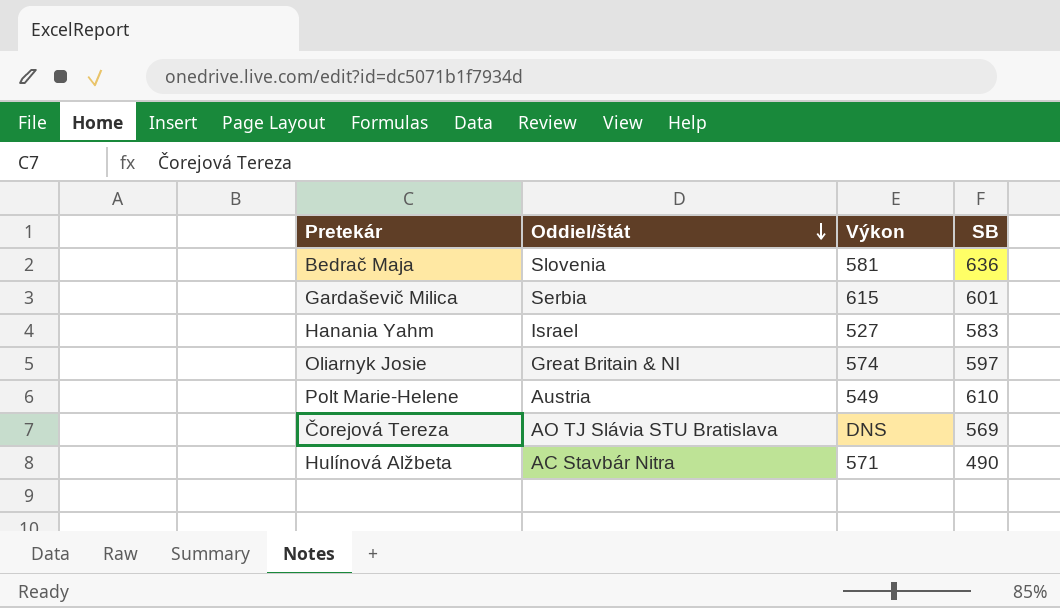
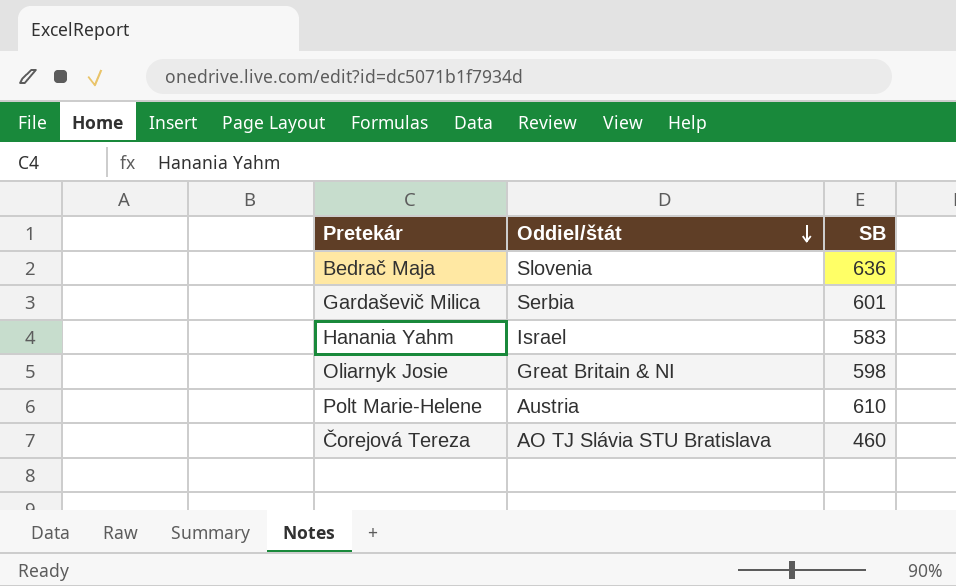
column Výkon | position: 3 -> none
row Hulínová Alžbeta: AC Stavbár Nitra | 571 | 490 -> none
Oliarnyk Josie | SB: 597 -> 598
Čorejová Tereza | SB: 569 -> 460

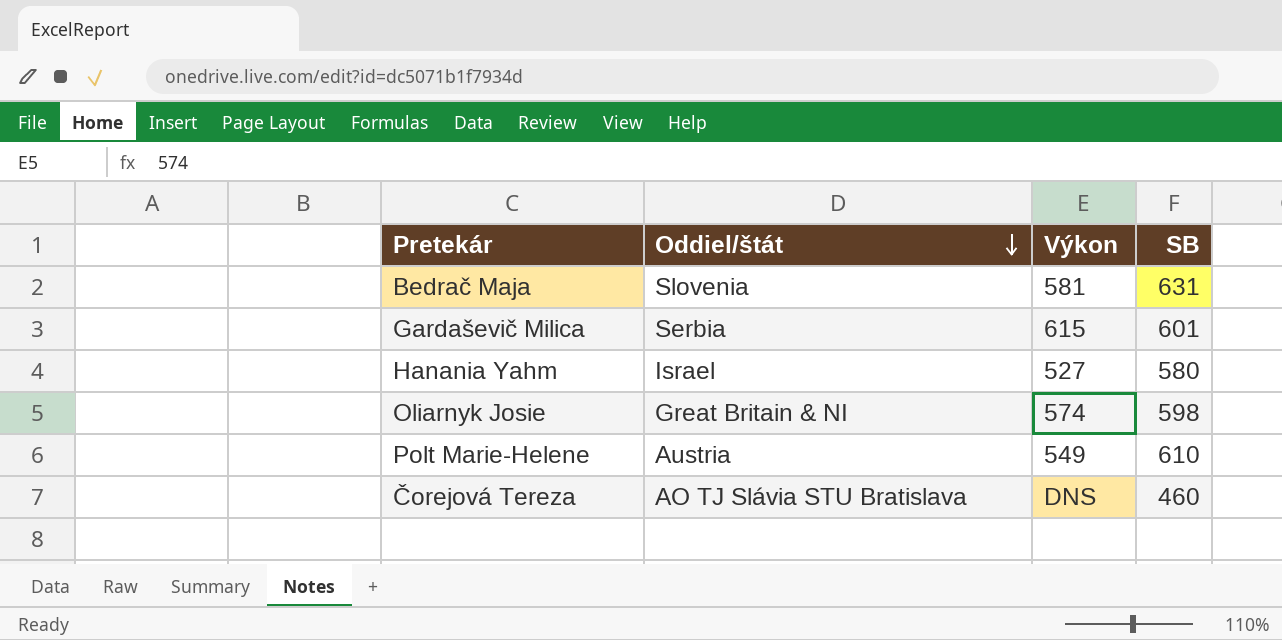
column Výkon | position: none -> 3
Bedrač Maja | SB: 636 -> 631
Hanania Yahm | SB: 583 -> 580

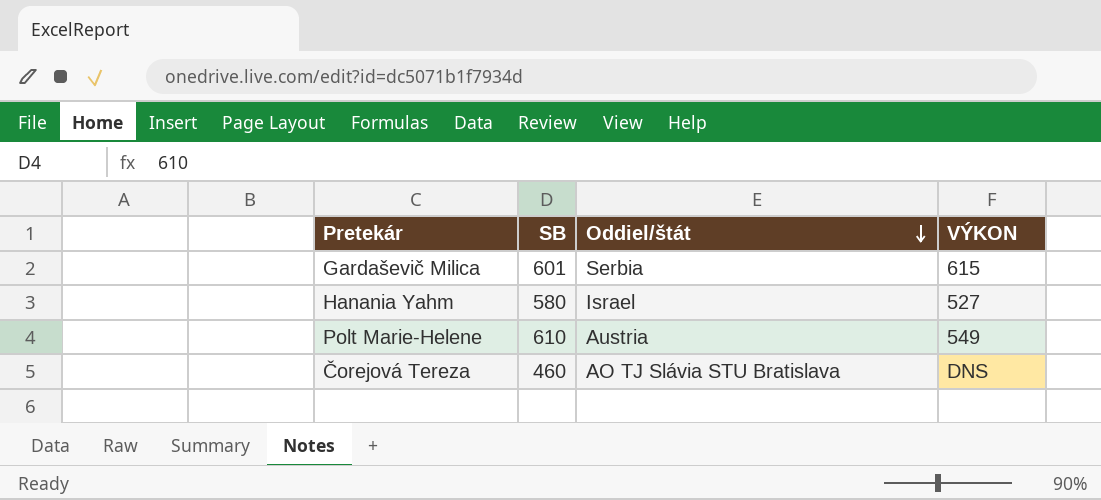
column SB | position: 4 -> 2
column name: Výkon -> VÝKON
row Bedrač Maja: Slovenia | 581 | 631 -> none
row Oliarnyk Josie: Great Britain & NI | 574 | 598 -> none

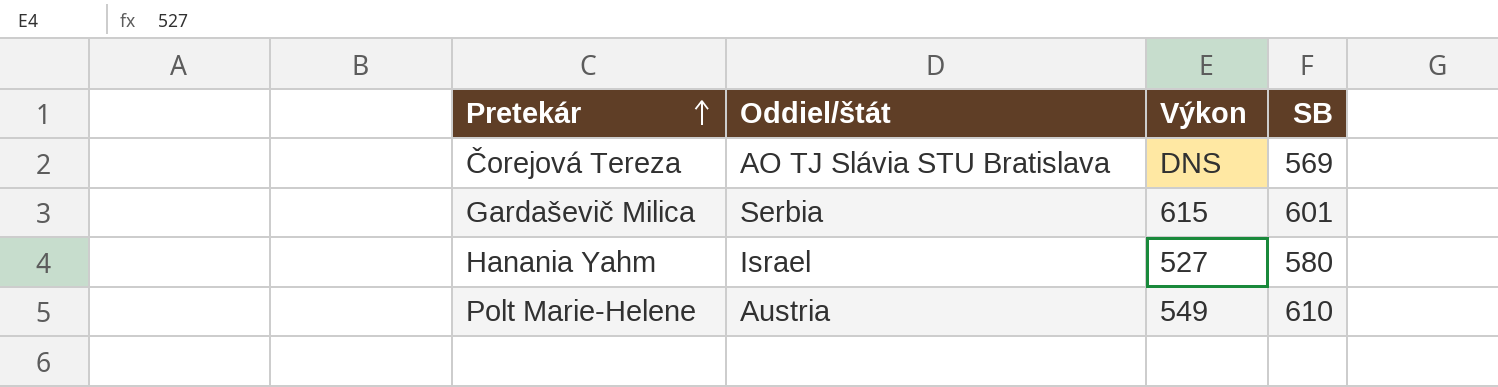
row order: Oddiel/štát descending -> Pretekár ascending
column name: VÝKON -> Výkon
column SB | position: 2 -> 4
Čorejová Tereza | SB: 460 -> 569

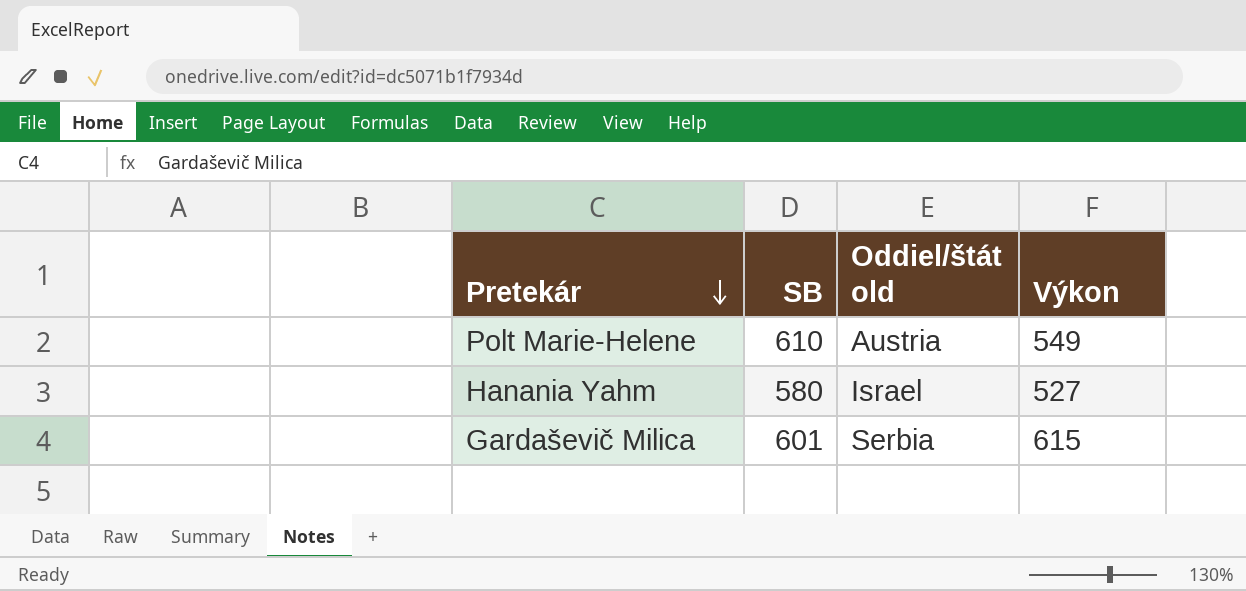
row order: Pretekár ascending -> Pretekár descending
column SB | position: 4 -> 2
column name: Oddiel/štát -> Oddiel/štát old
row Čorejová Tereza: AO TJ Slávia STU Bratislava | DNS | 569 -> none

